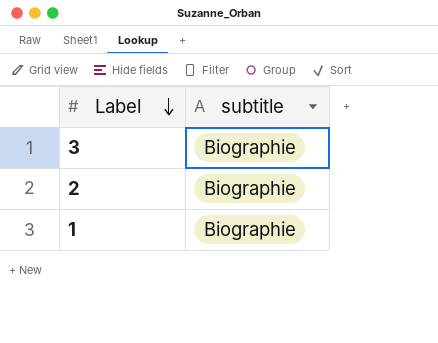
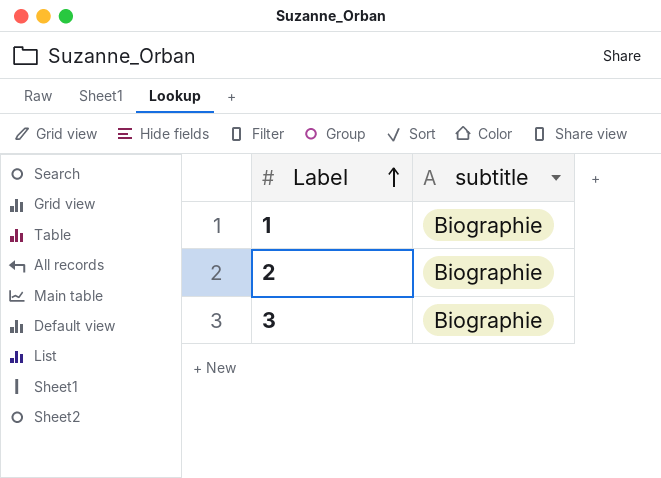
row order: Label descending -> Label ascending

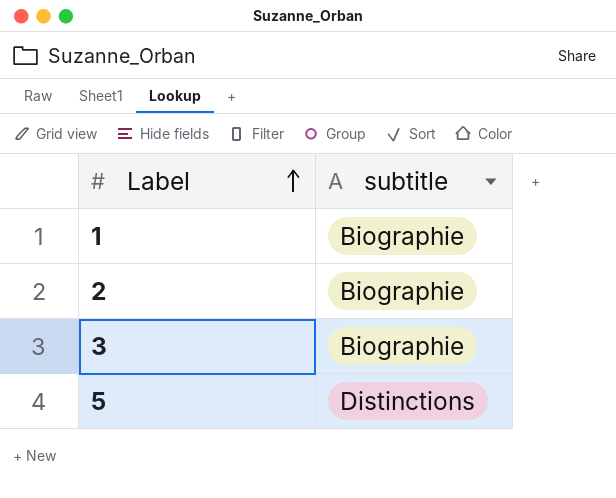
row 5: none -> Distinctions

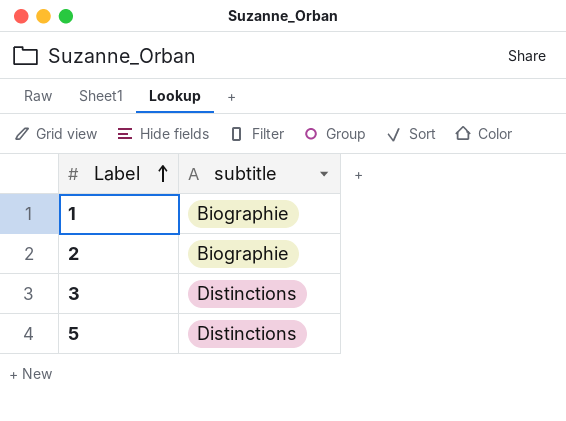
3 | subtitle: Biographie -> Distinctions

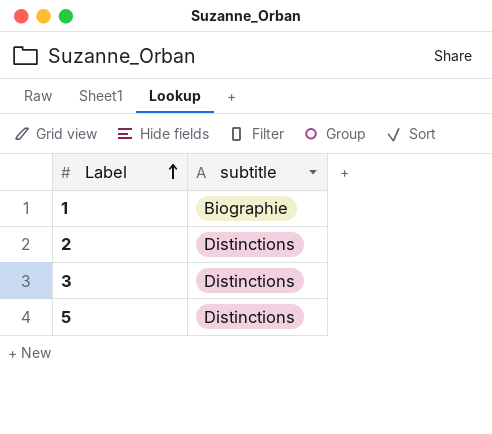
2 | subtitle: Biographie -> Distinctions

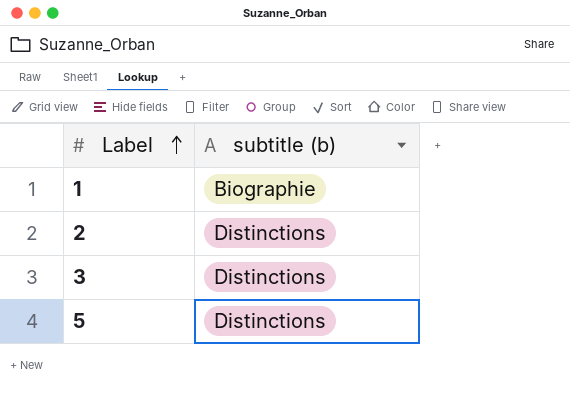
column name: subtitle -> subtitle (b)

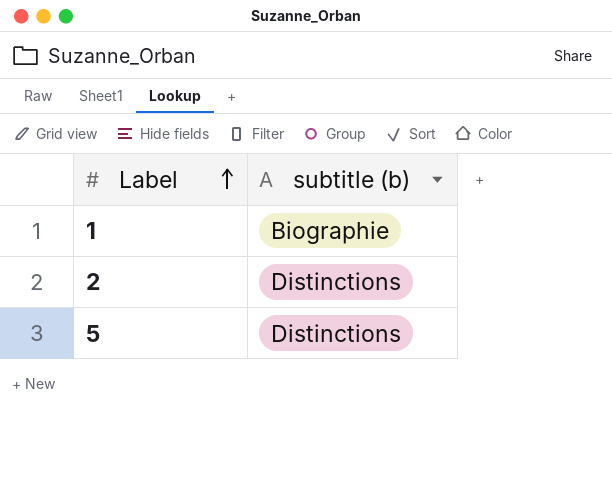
row 3: Distinctions -> none

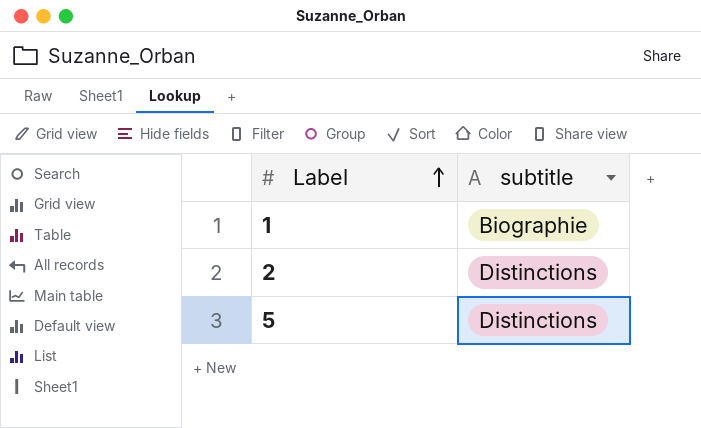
column name: subtitle (b) -> subtitle

